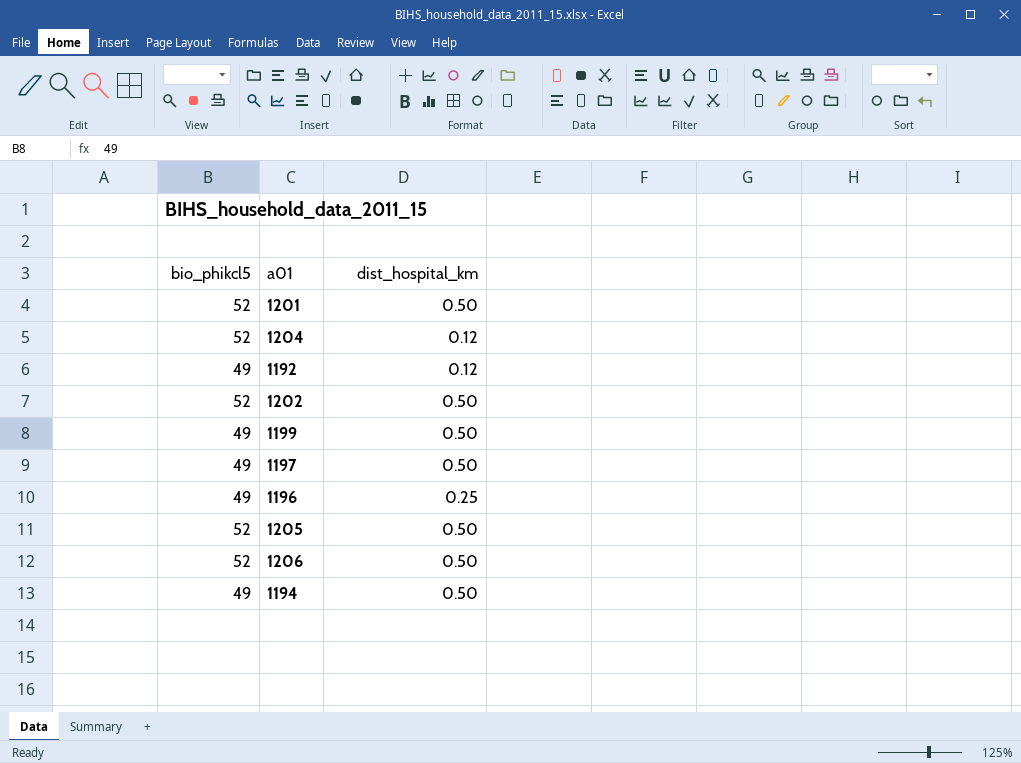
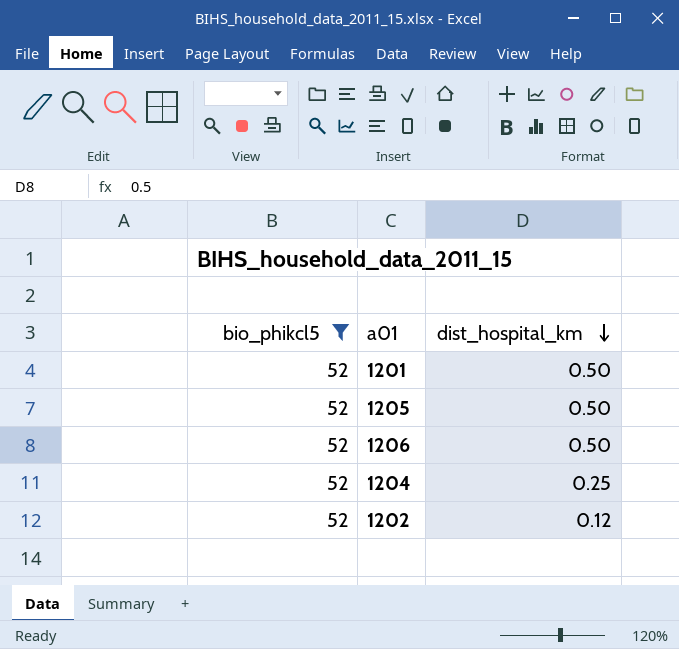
filter: none -> bio_phikcl5 = 52
row order: none -> dist_hospital_km descending
1204 | dist_hospital_km: 0.12 -> 0.25
1202 | dist_hospital_km: 0.50 -> 0.12

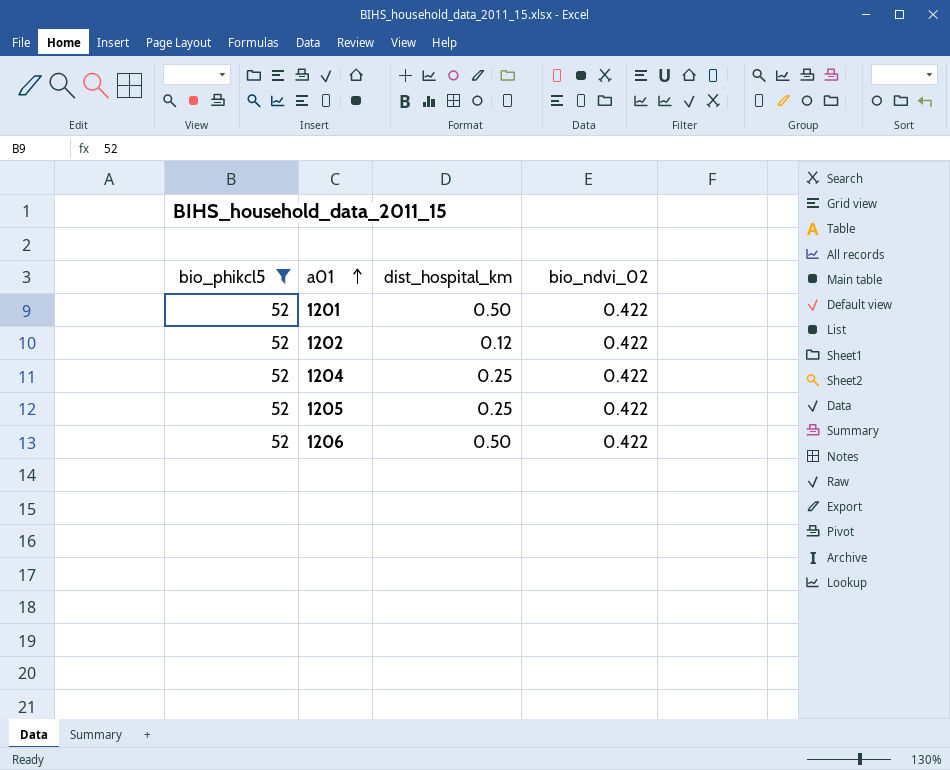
row order: dist_hospital_km descending -> a01 ascending
column bio_ndvi_02 | position: none -> 4
1205 | dist_hospital_km: 0.50 -> 0.25

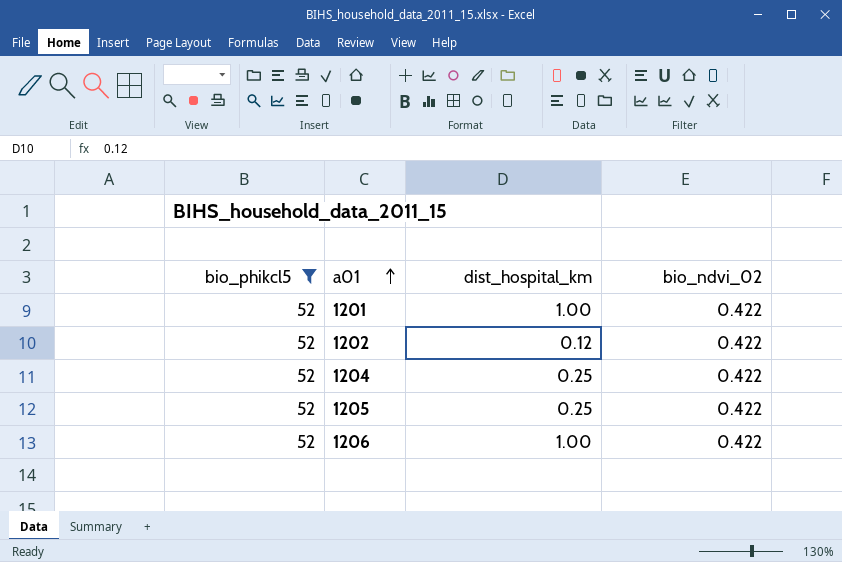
1201 | dist_hospital_km: 0.50 -> 1.00
1206 | dist_hospital_km: 0.50 -> 1.00

